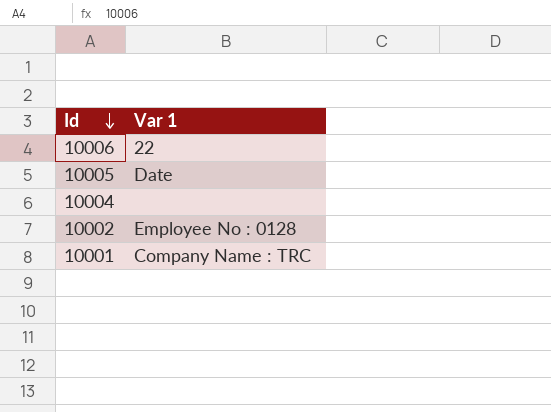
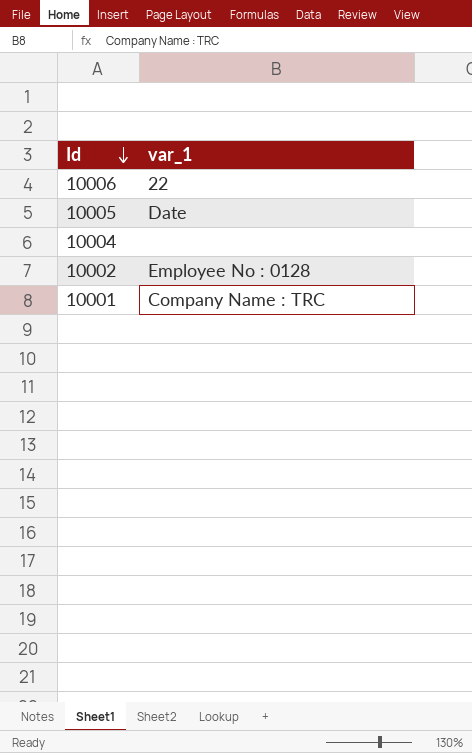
column name: Var 1 -> var_1

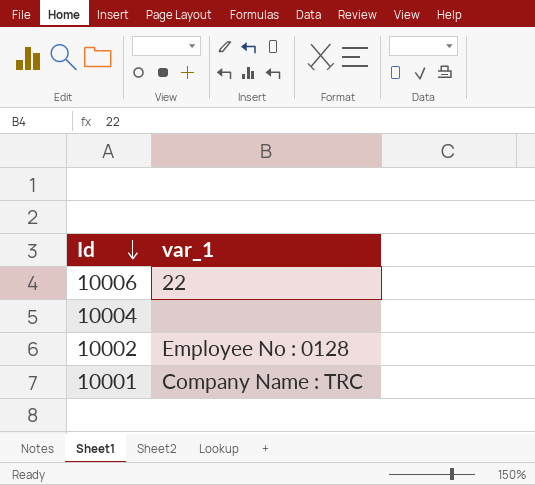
row 10005: Date -> none

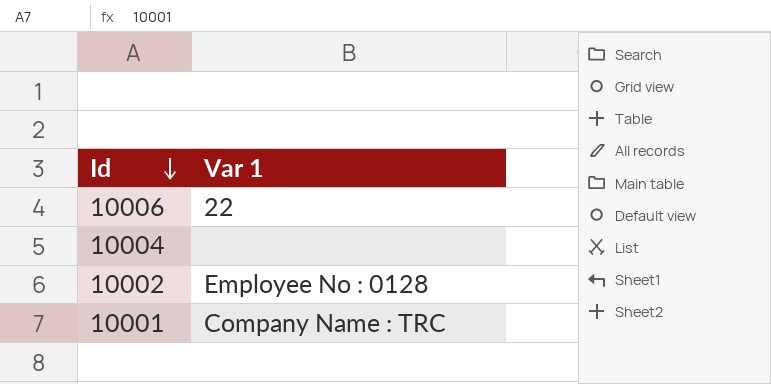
column name: var_1 -> Var 1

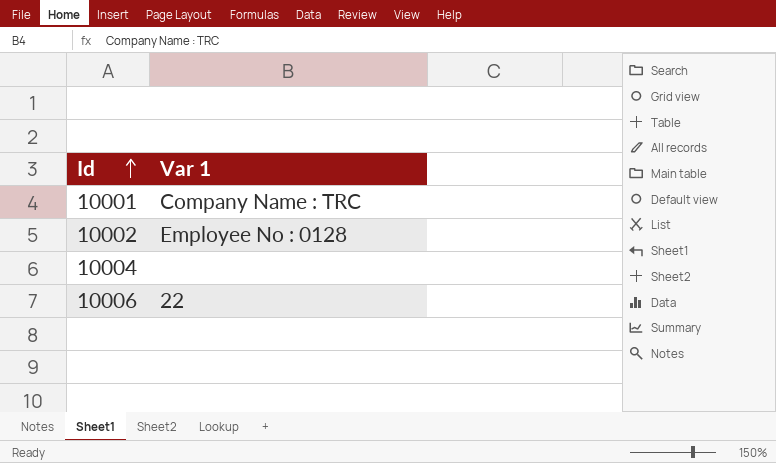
row order: Id descending -> Id ascending

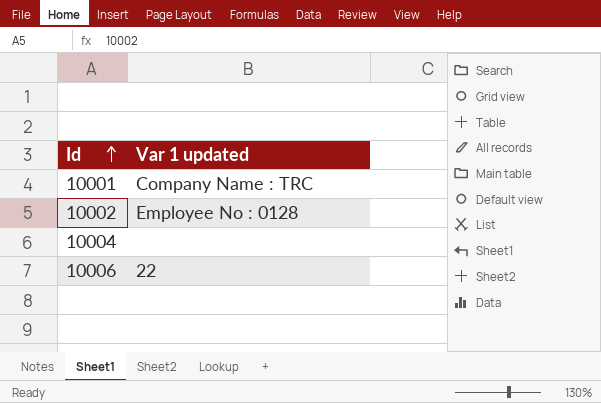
column name: Var 1 -> Var 1 updated

